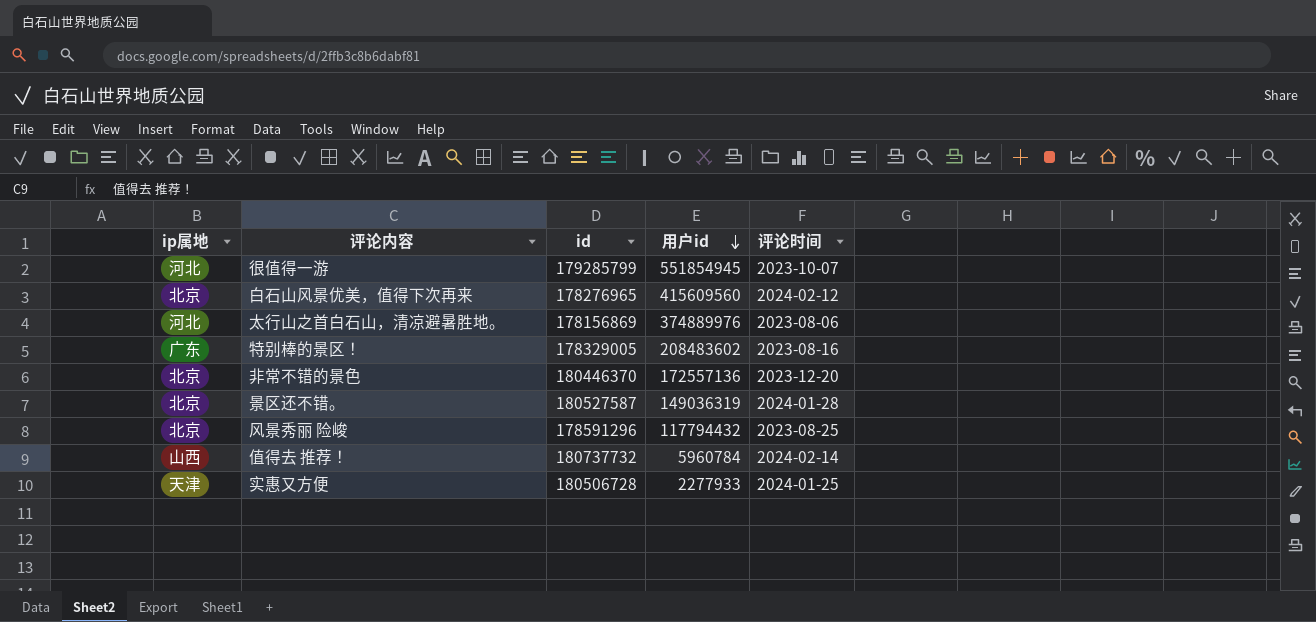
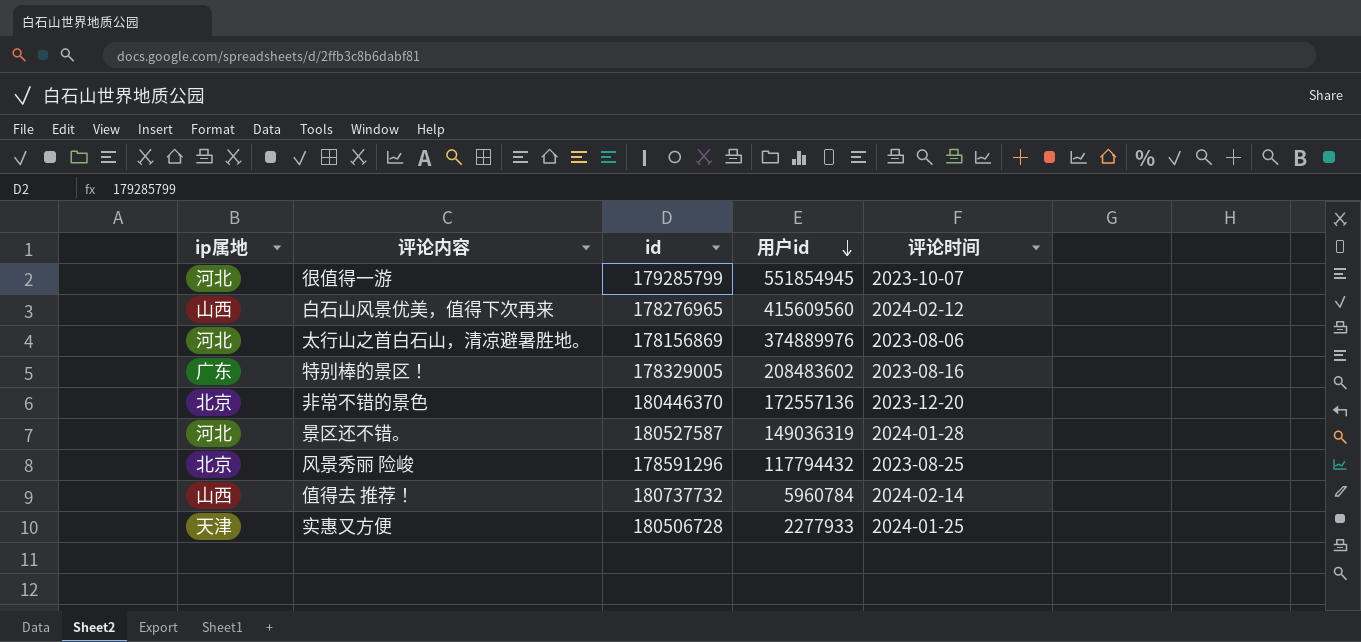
白石山风景优美，值得下次再来 | ip属地: 北京 -> 山西
景区还不错。 | ip属地: 北京 -> 河北

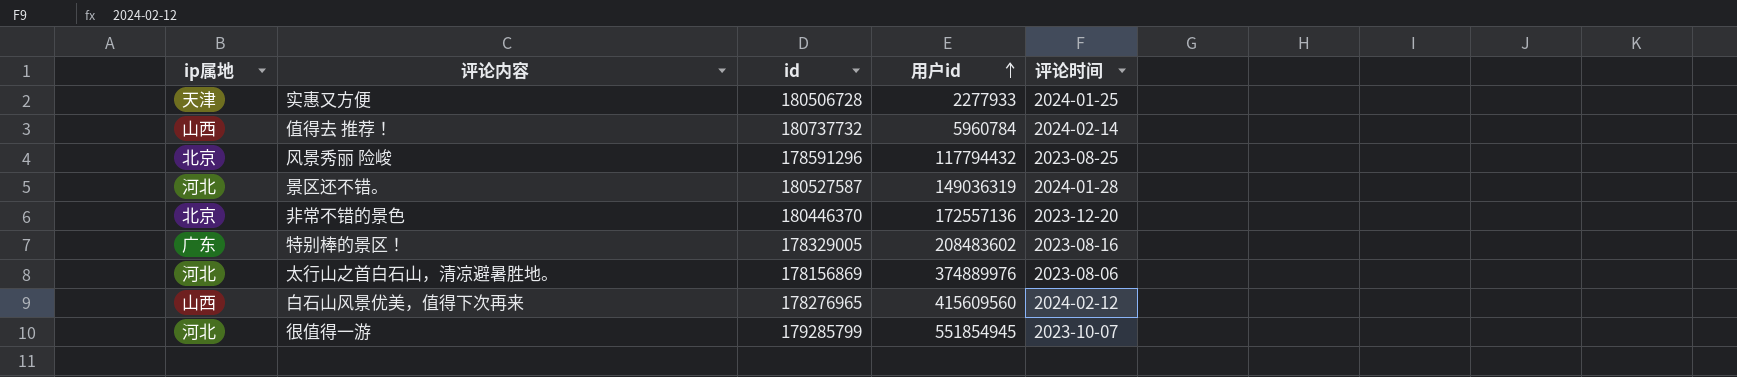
row order: 用户id descending -> 用户id ascending

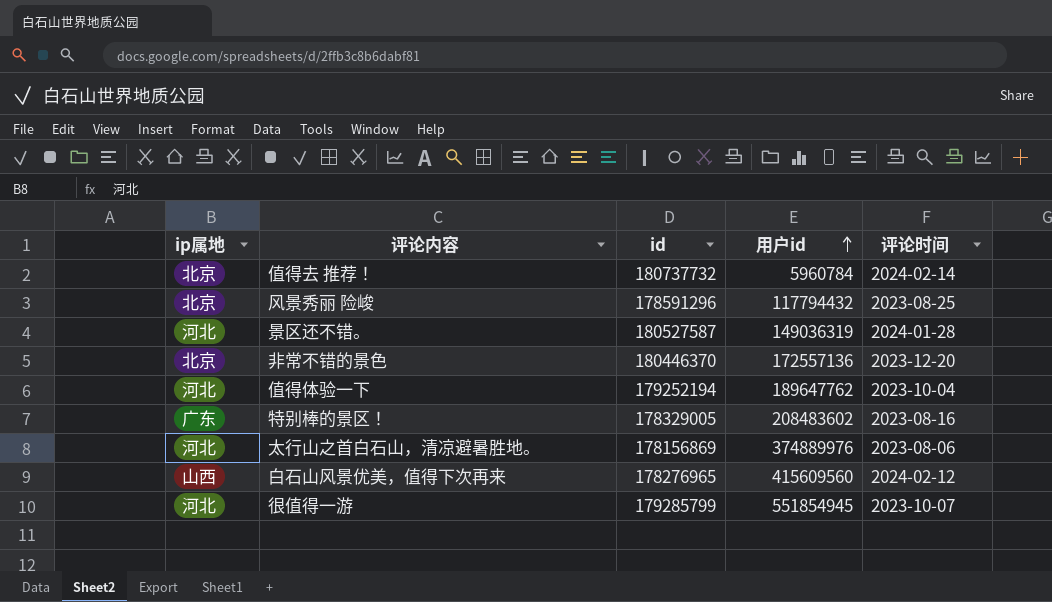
row 实惠又方便: 天津 | 180506728 | 2277933 | 2024-01-25 -> none
值得去 推荐！ | ip属地: 山西 -> 北京
row 值得体验一下: none -> 河北 | 179252194 | 189647762 | 2023-10-04

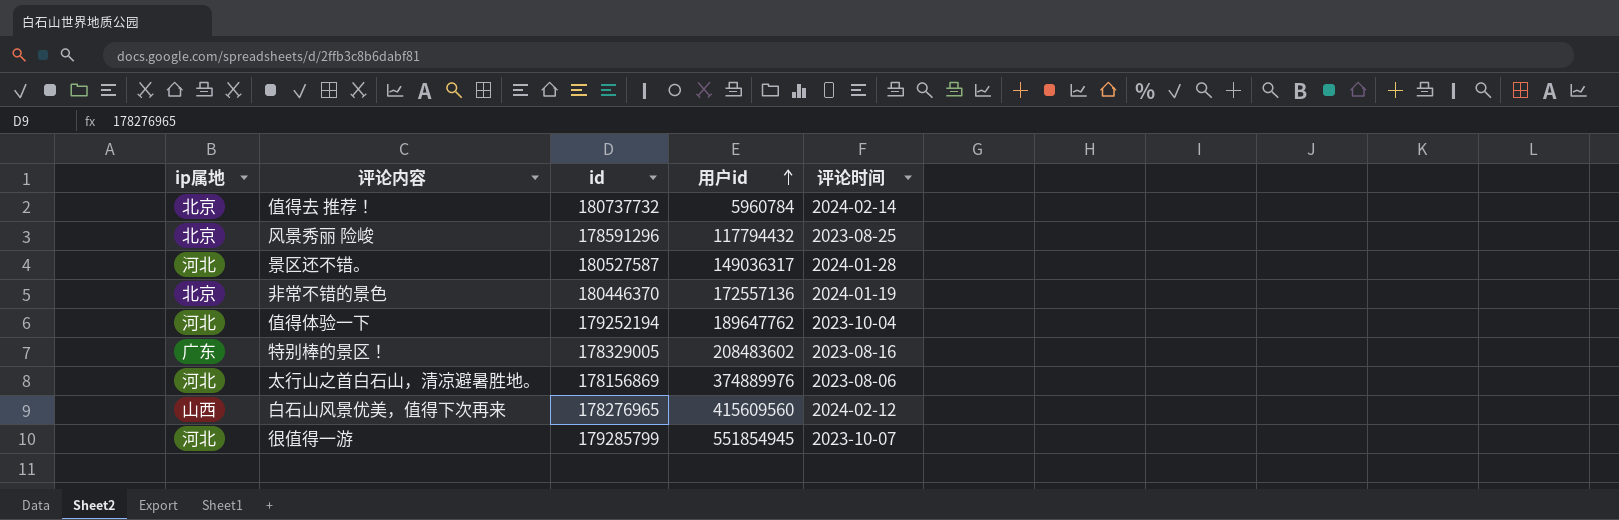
景区还不错。 | 用户id: 149036319 -> 149036317
非常不错的景色 | 评论时间: 2023-12-20 -> 2024-01-19

